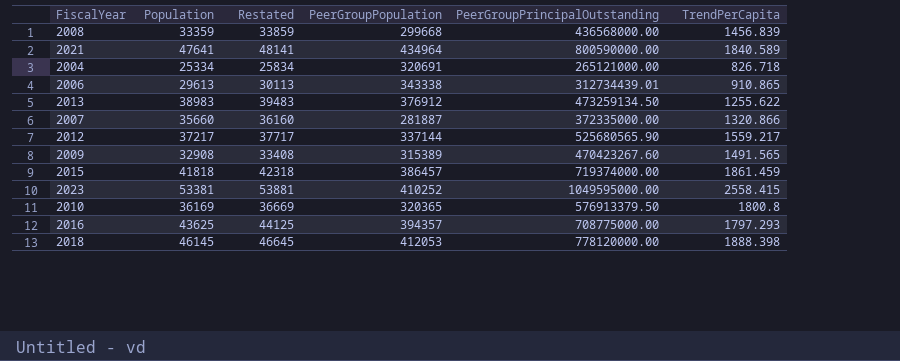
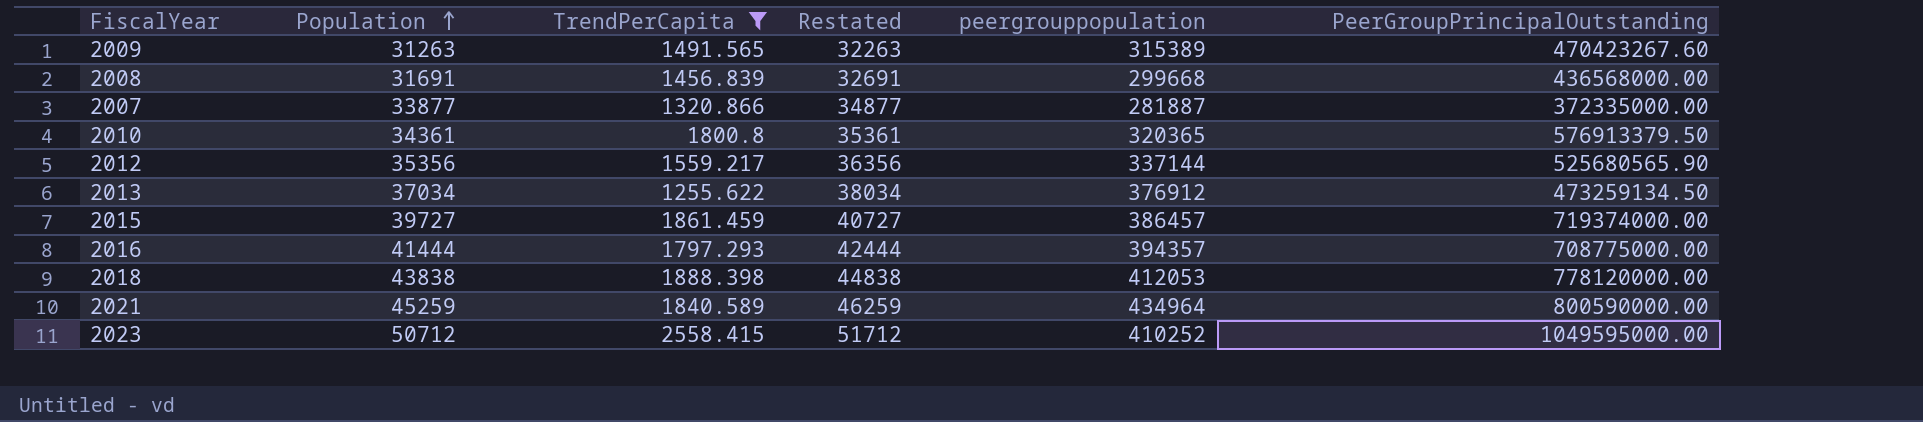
filter: none -> TrendPerCapita >= 1255.622
row order: none -> Population ascending
column TrendPerCapita | position: 6 -> 3
column Restated | formula: [Population] + 500 -> [Population] + 1000
column name: PeerGroupPopulation -> peergrouppopulation
2009 | Population: 32908 -> 31263
2008 | Population: 33359 -> 31691
2007 | Population: 35660 -> 33877
2010 | Population: 36169 -> 34361
2012 | Population: 37217 -> 35356
2013 | Population: 38983 -> 37034
2015 | Population: 41818 -> 39727
2016 | Population: 43625 -> 41444
2018 | Population: 46145 -> 43838
2021 | Population: 47641 -> 45259
2023 | Population: 53381 -> 50712

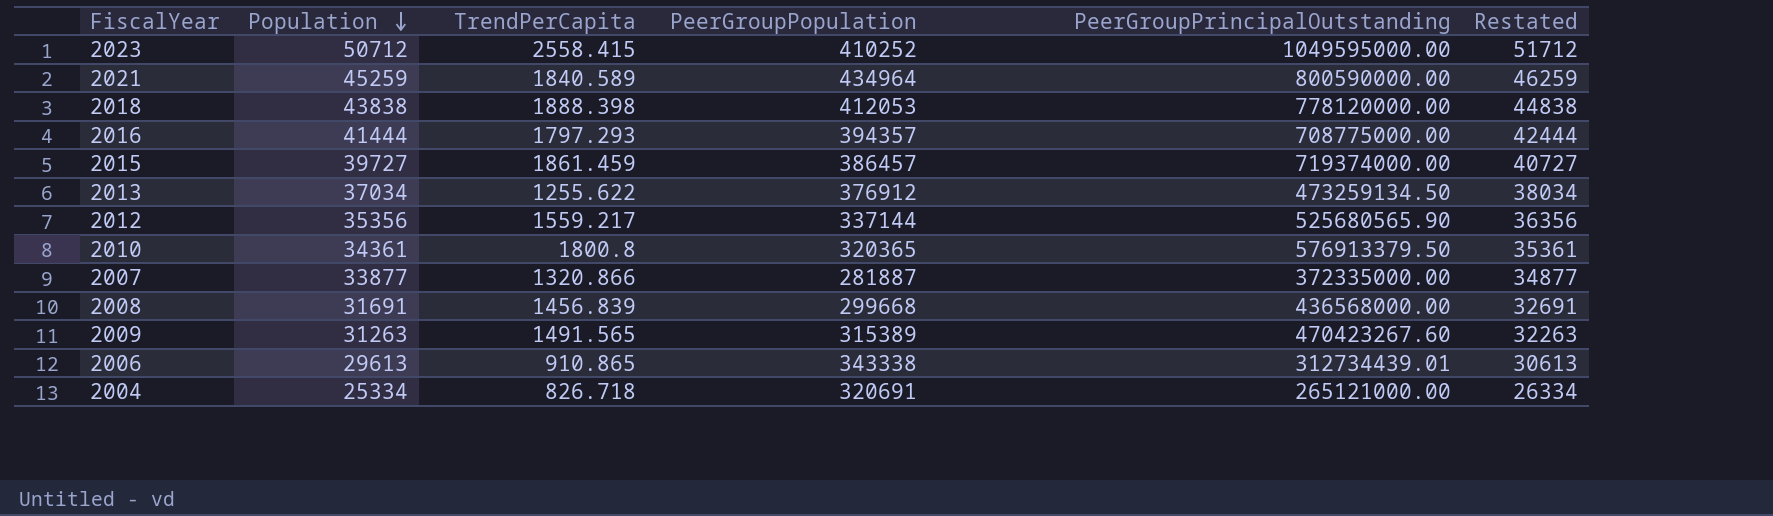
filter: TrendPerCapita >= 1255.622 -> none
row order: Population ascending -> Population descending
column name: peergrouppopulation -> PeerGroupPopulation
column Restated | position: 4 -> 6

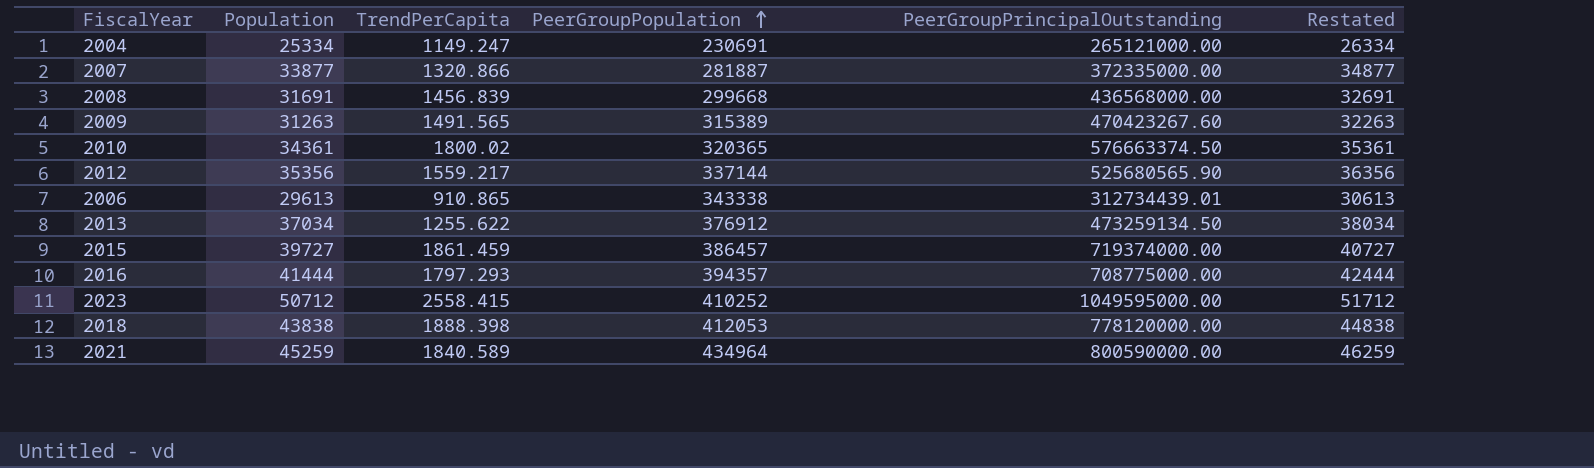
row order: Population descending -> PeerGroupPopulation ascending
2004 | TrendPerCapita: 826.718 -> 1149.247
2004 | PeerGroupPopulation: 320691 -> 230691
2010 | TrendPerCapita: 1800.8 -> 1800.02
2010 | PeerGroupPrincipalOutstanding: 576913379.50 -> 576663374.50

